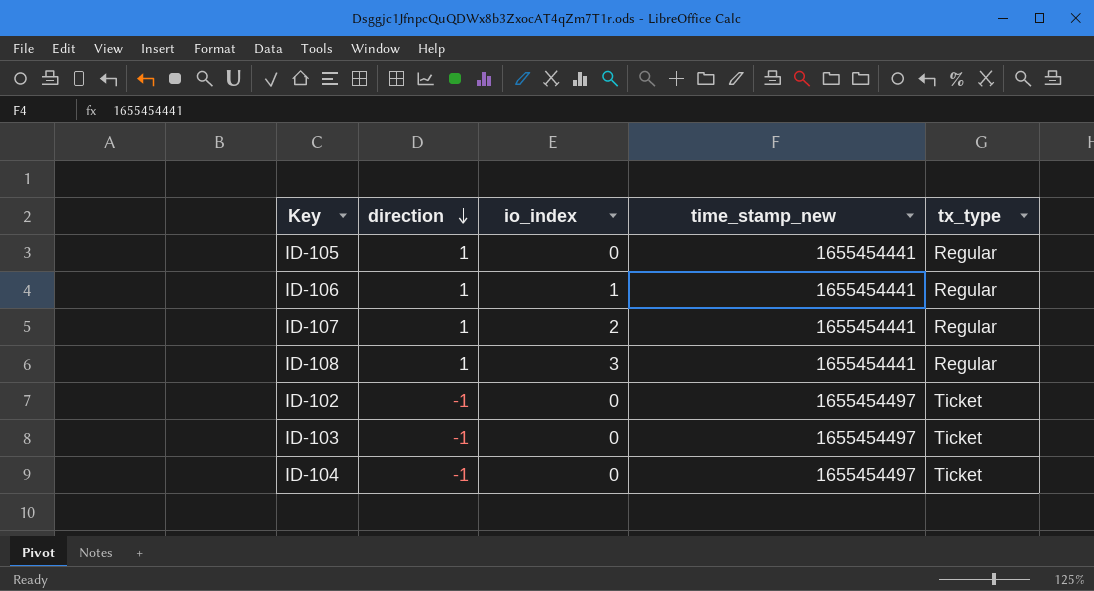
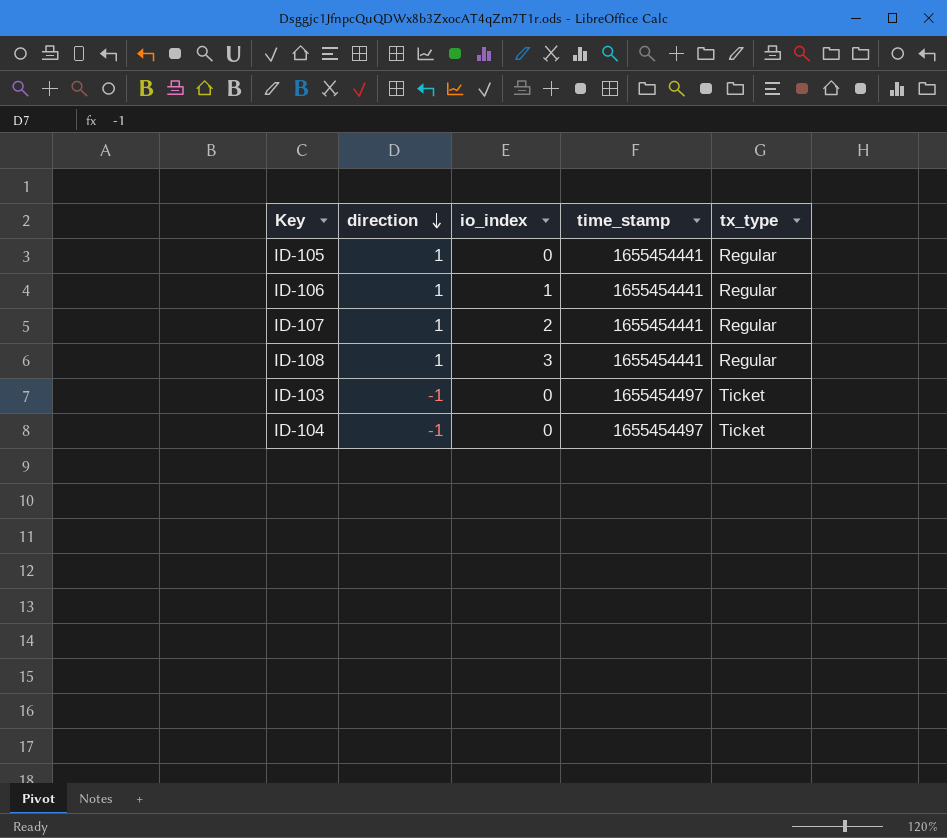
column name: time_stamp_new -> time_stamp
row ID-102: -1 | 0 | 1655454497 | Ticket -> none

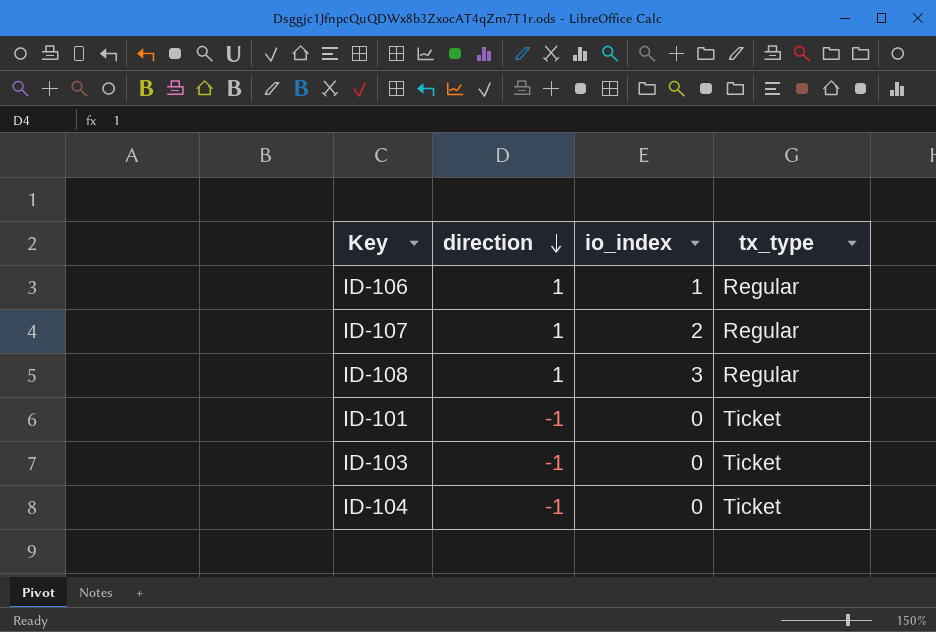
column time_stamp | position: 4 -> none
row ID-105: 1 | 0 | 1655454441 | Regular -> none
row ID-101: none -> -1 | 0 | Ticket

